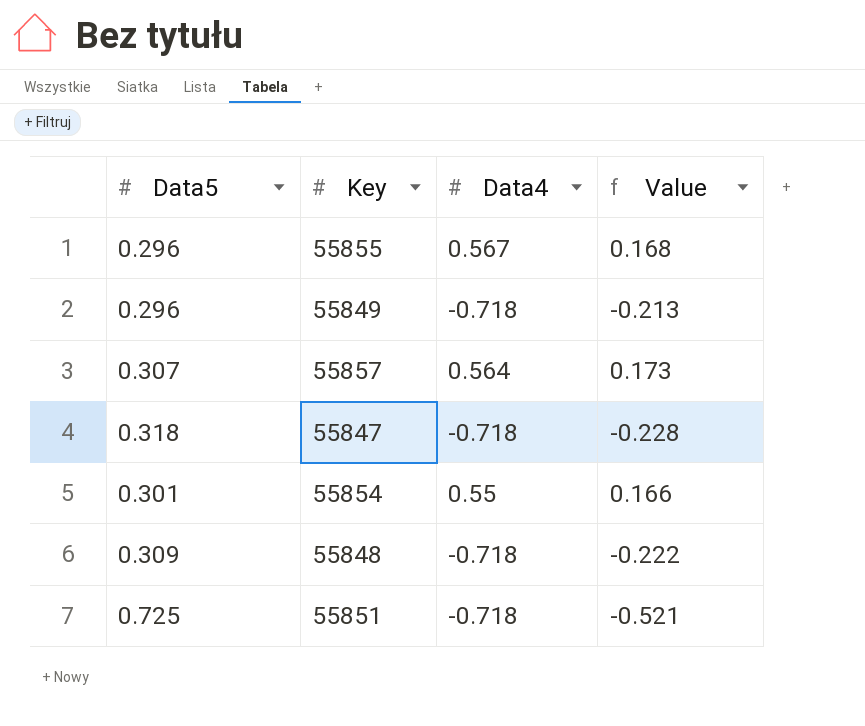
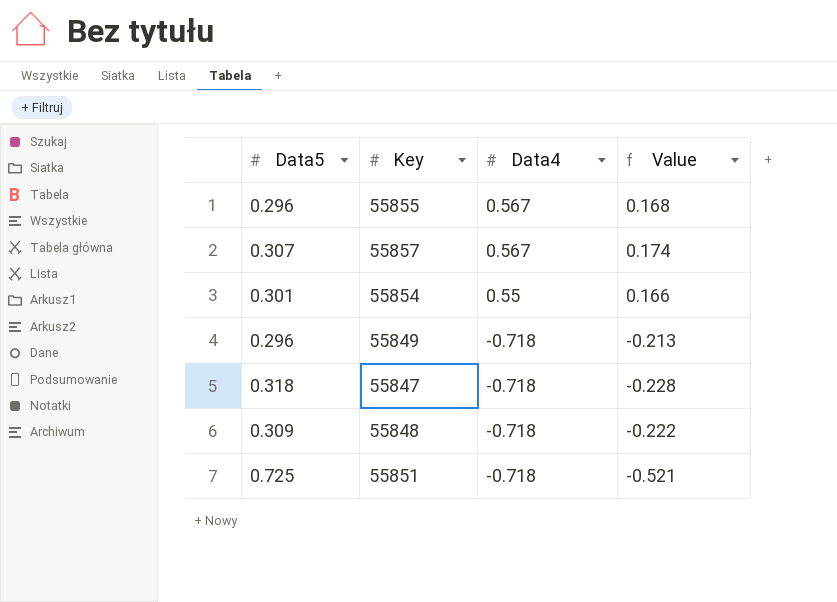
row order: none -> Data4 descending
55857 | Data4: 0.564 -> 0.567
55857 | Value: 0.173 -> 0.174

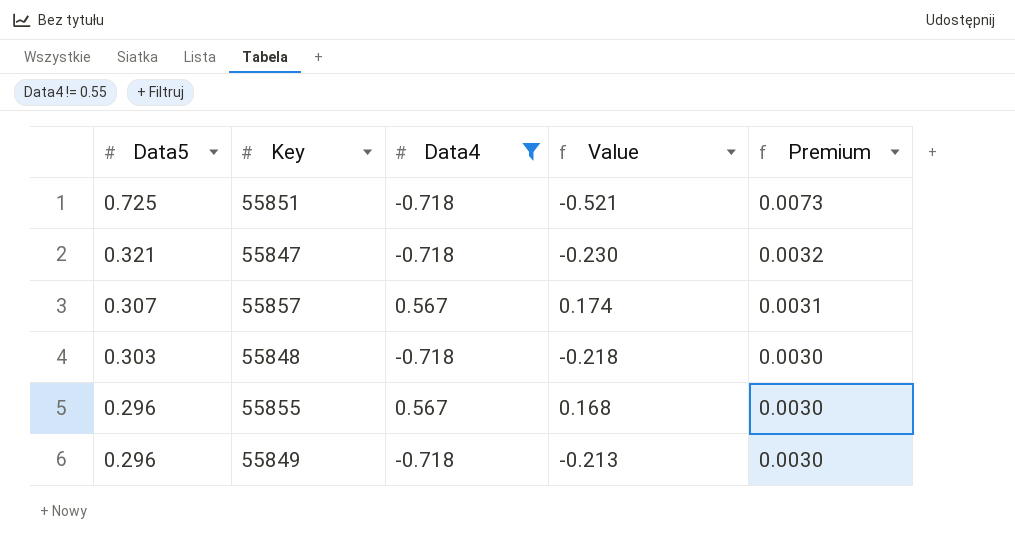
filter: none -> Data4 != 0.55
row order: Data4 descending -> Data5 descending
column Premium | formula: none -> [Data5] * 0.01
55847 | Data5: 0.318 -> 0.321
55847 | Value: -0.228 -> -0.230
55848 | Data5: 0.309 -> 0.303
55848 | Value: -0.222 -> -0.218

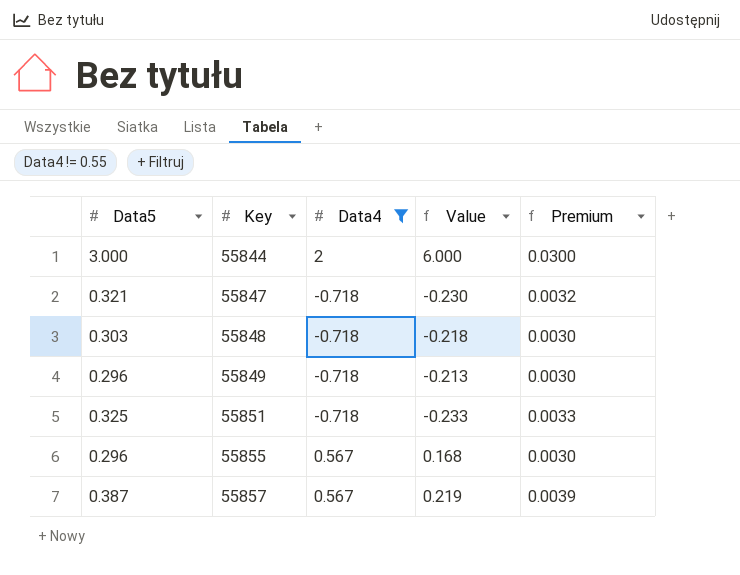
row order: Data5 descending -> Key ascending
row 55844: none -> 3.000 | 2 | 6.000 | 0.0300
55851 | Data5: 0.725 -> 0.325
55851 | Value: -0.521 -> -0.233
55851 | Premium: 0.0073 -> 0.0033
55857 | Data5: 0.307 -> 0.387
55857 | Value: 0.174 -> 0.219
55857 | Premium: 0.0031 -> 0.0039

